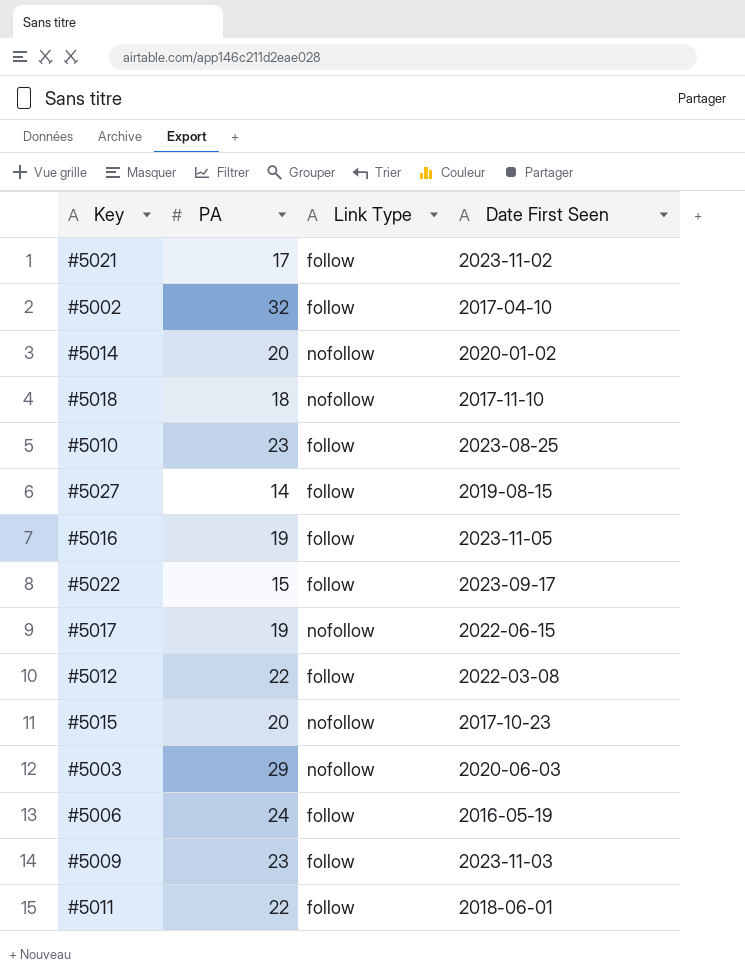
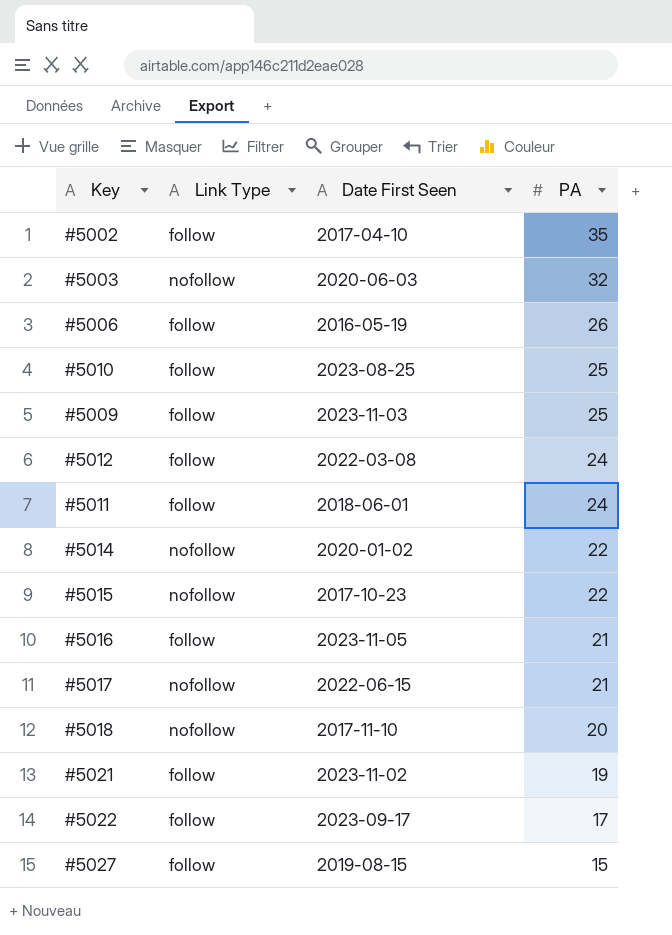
row order: none -> PA descending
column PA | position: 2 -> 4
#5002 | PA: 32 -> 35
#5003 | PA: 29 -> 32
#5006 | PA: 24 -> 26
#5010 | PA: 23 -> 25
#5009 | PA: 23 -> 25
#5012 | PA: 22 -> 24
#5011 | PA: 22 -> 24
#5014 | PA: 20 -> 22
#5015 | PA: 20 -> 22
#5016 | PA: 19 -> 21
#5017 | PA: 19 -> 21
#5018 | PA: 18 -> 20
#5021 | PA: 17 -> 19
#5022 | PA: 15 -> 17
#5027 | PA: 14 -> 15

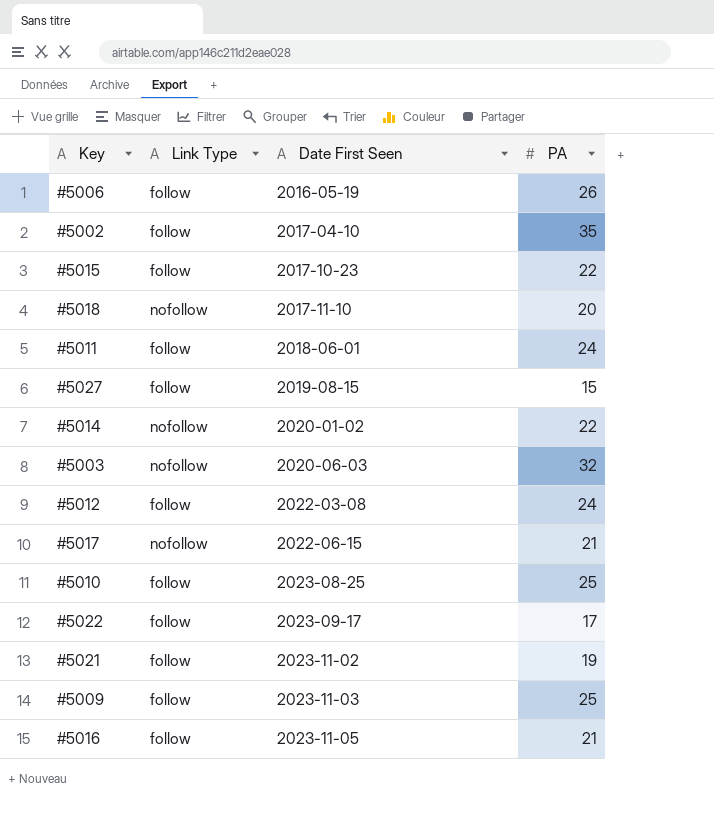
row order: PA descending -> Date First Seen ascending
#5015 | Link Type: nofollow -> follow

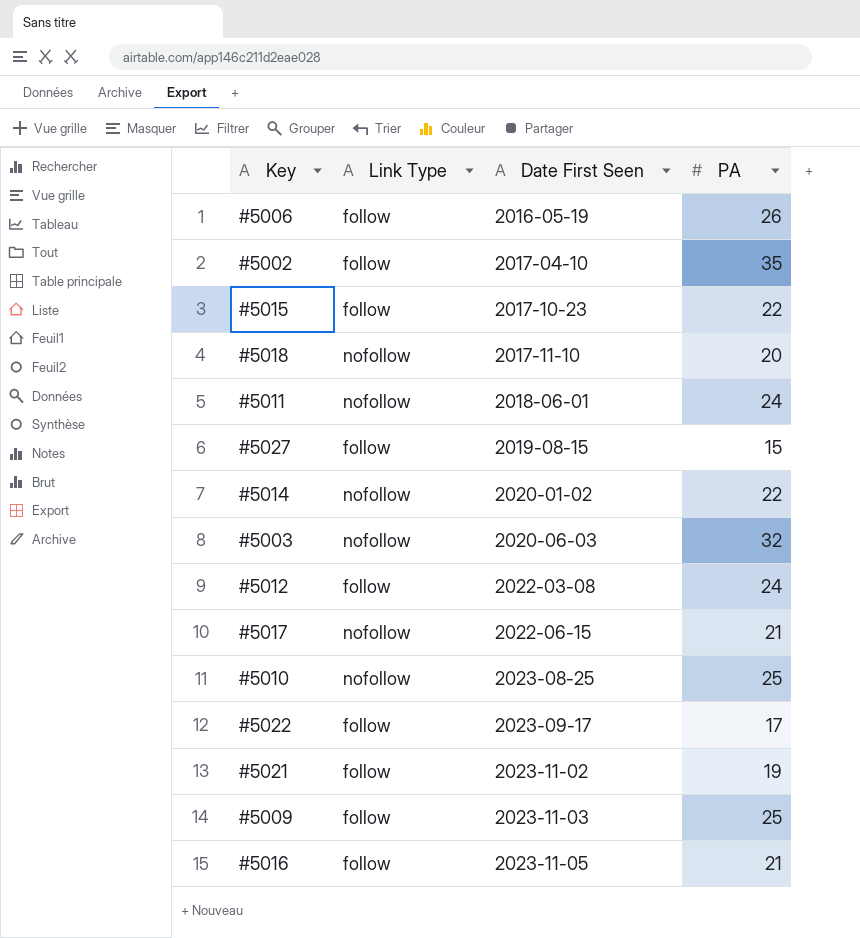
#5011 | Link Type: follow -> nofollow
#5010 | Link Type: follow -> nofollow

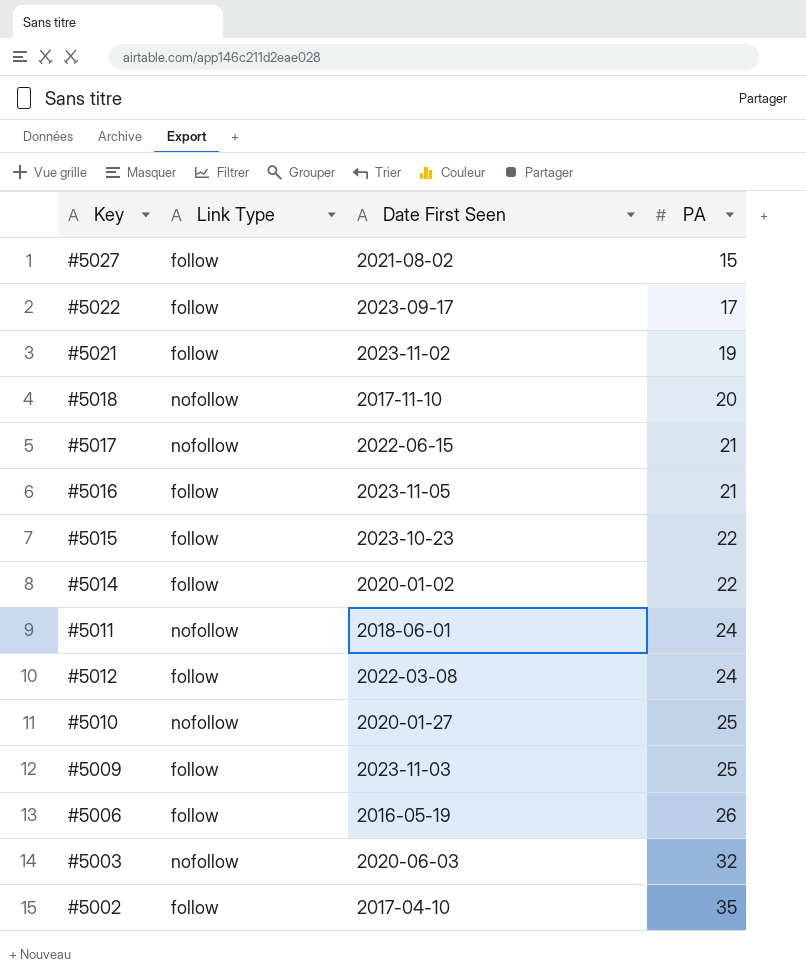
row order: Date First Seen ascending -> PA ascending
#5027 | Date First Seen: 2019-08-15 -> 2021-08-02
#5015 | Date First Seen: 2017-10-23 -> 2023-10-23
#5014 | Link Type: nofollow -> follow
#5010 | Date First Seen: 2023-08-25 -> 2020-01-27

